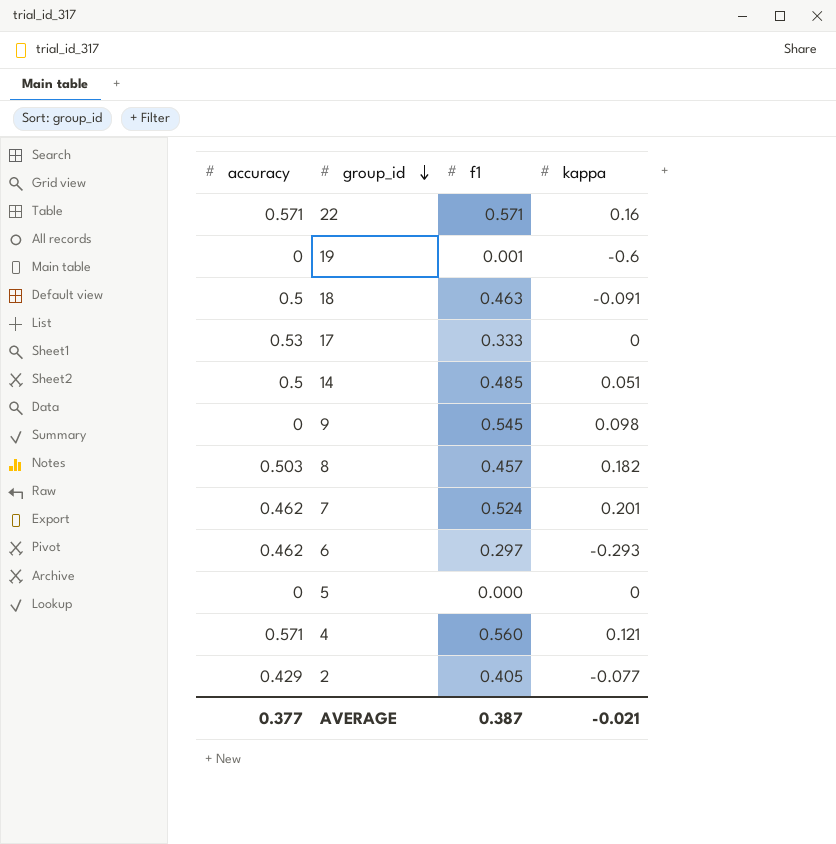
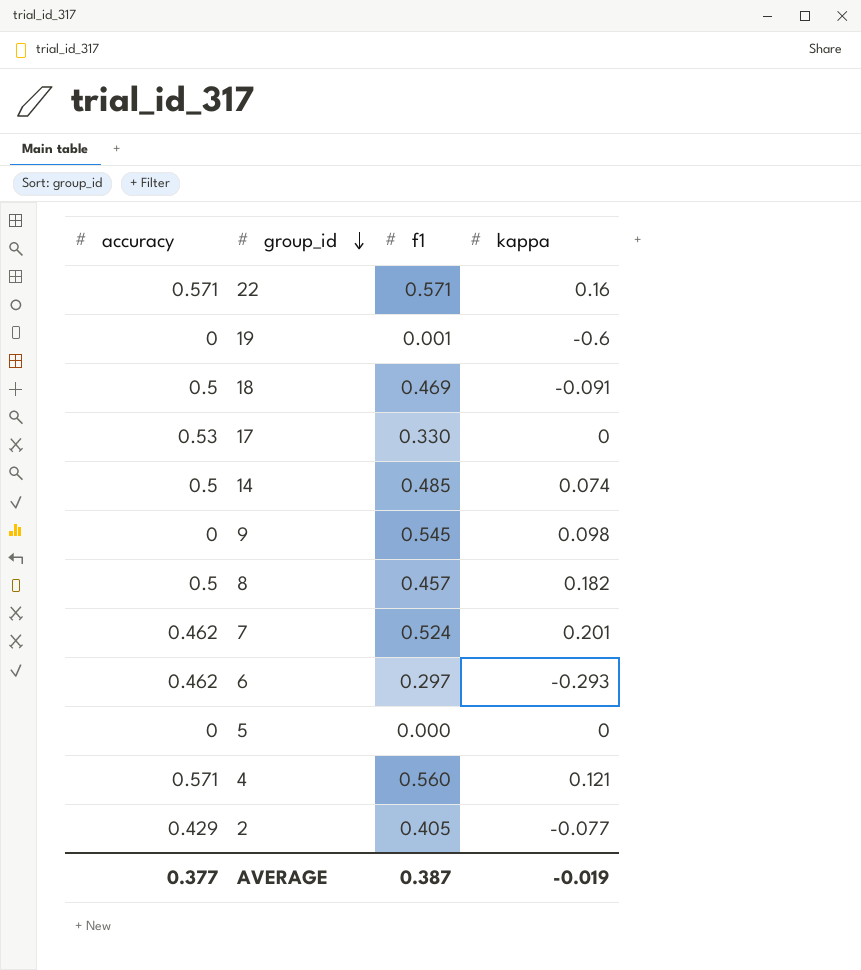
18 | f1: 0.463 -> 0.469
17 | f1: 0.333 -> 0.330
14 | kappa: 0.051 -> 0.074
8 | accuracy: 0.503 -> 0.5
AVERAGE | kappa: -0.021 -> -0.019

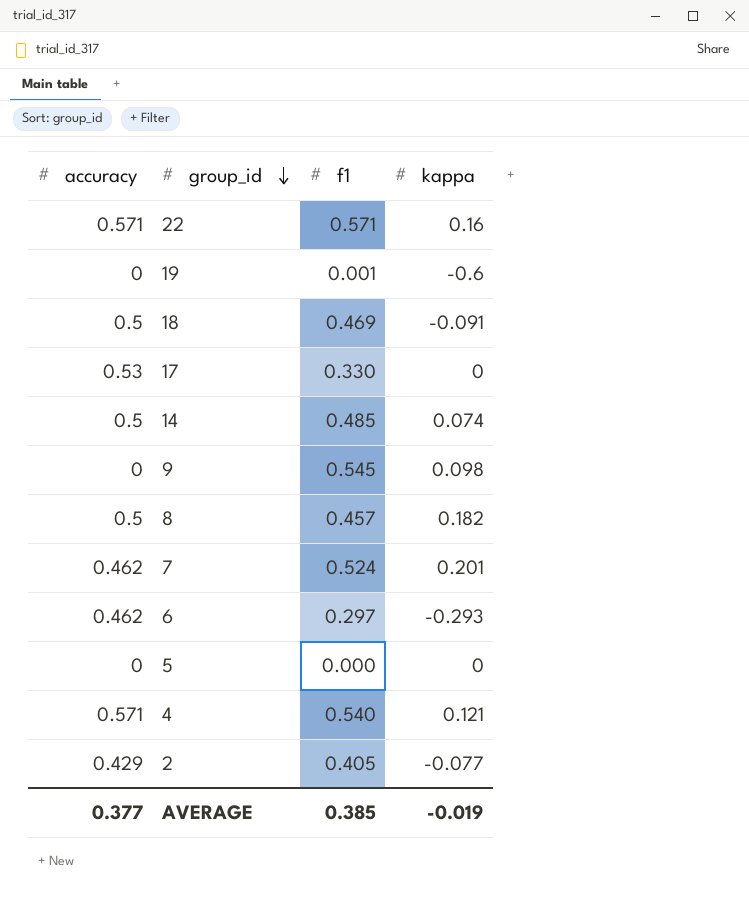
4 | f1: 0.560 -> 0.540
AVERAGE | f1: 0.387 -> 0.385

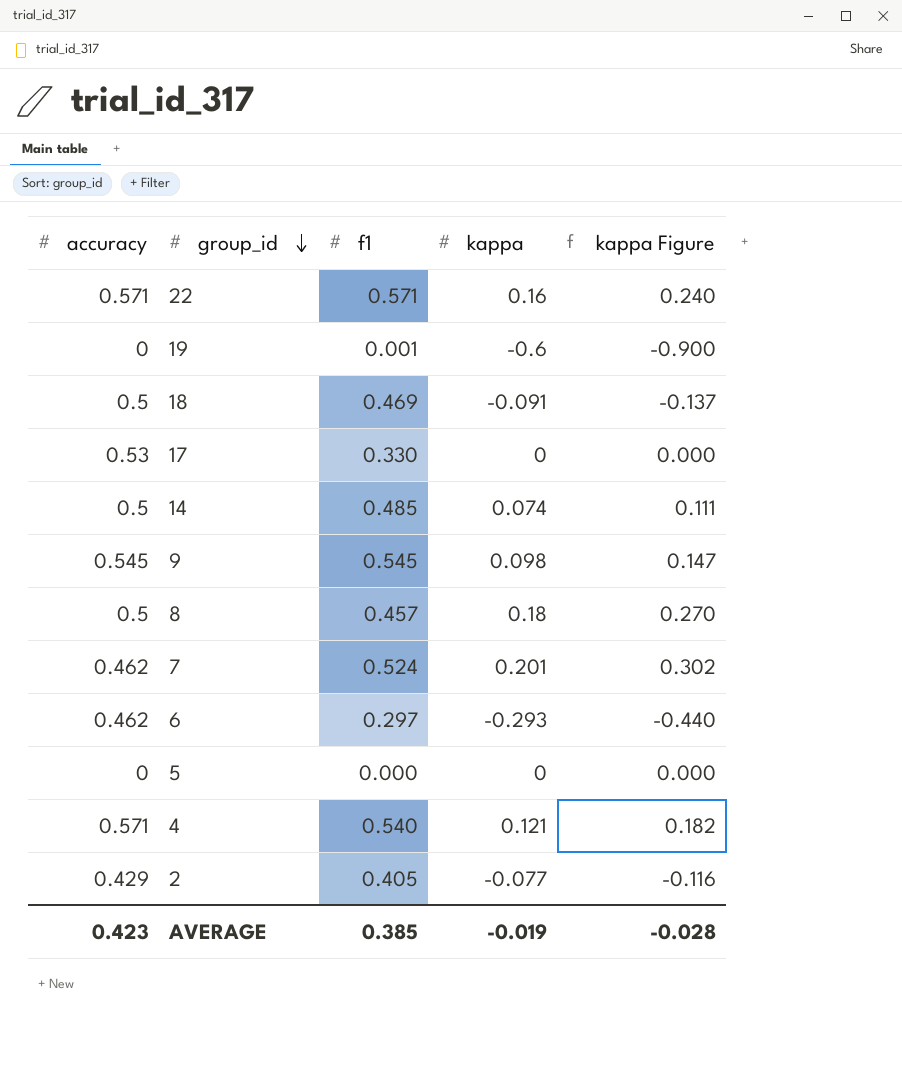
column kappa Figure | formula: none -> [kappa] * 1.5
9 | accuracy: 0 -> 0.545
8 | kappa: 0.182 -> 0.18
AVERAGE | accuracy: 0.377 -> 0.423

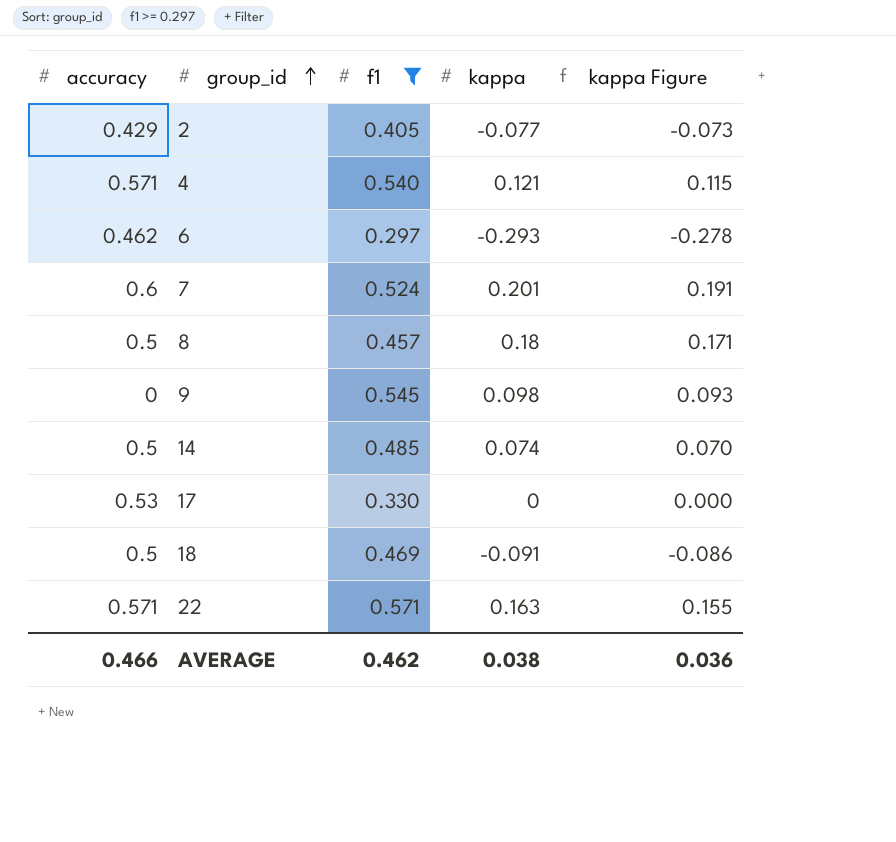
filter: none -> f1 >= 0.297
row order: group_id descending -> group_id ascending
column kappa Figure | formula: [kappa] * 1.5 -> [kappa] * 0.95
7 | accuracy: 0.462 -> 0.6
9 | accuracy: 0.545 -> 0
22 | kappa: 0.16 -> 0.163
AVERAGE | accuracy: 0.423 -> 0.466
AVERAGE | f1: 0.385 -> 0.462
AVERAGE | kappa: -0.019 -> 0.038
AVERAGE | kappa Figure: -0.028 -> 0.036

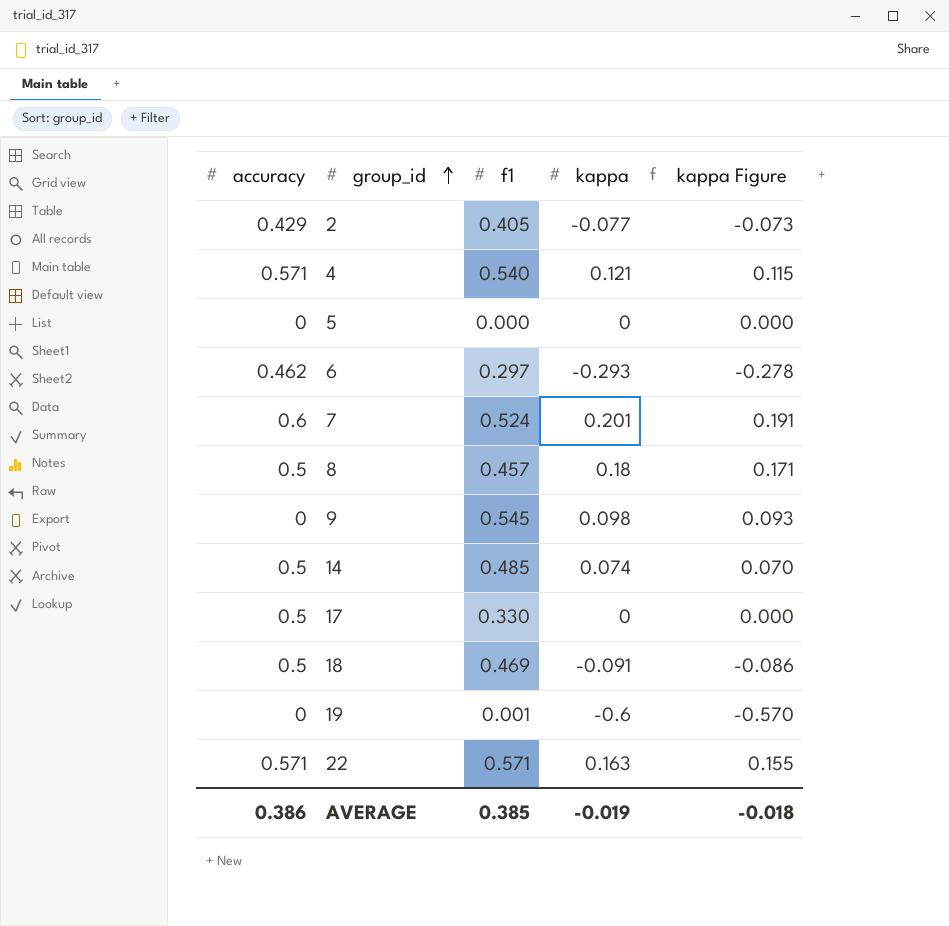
filter: f1 >= 0.297 -> none
17 | accuracy: 0.53 -> 0.5
AVERAGE | accuracy: 0.466 -> 0.386
AVERAGE | f1: 0.462 -> 0.385
AVERAGE | kappa: 0.038 -> -0.019
AVERAGE | kappa Figure: 0.036 -> -0.018

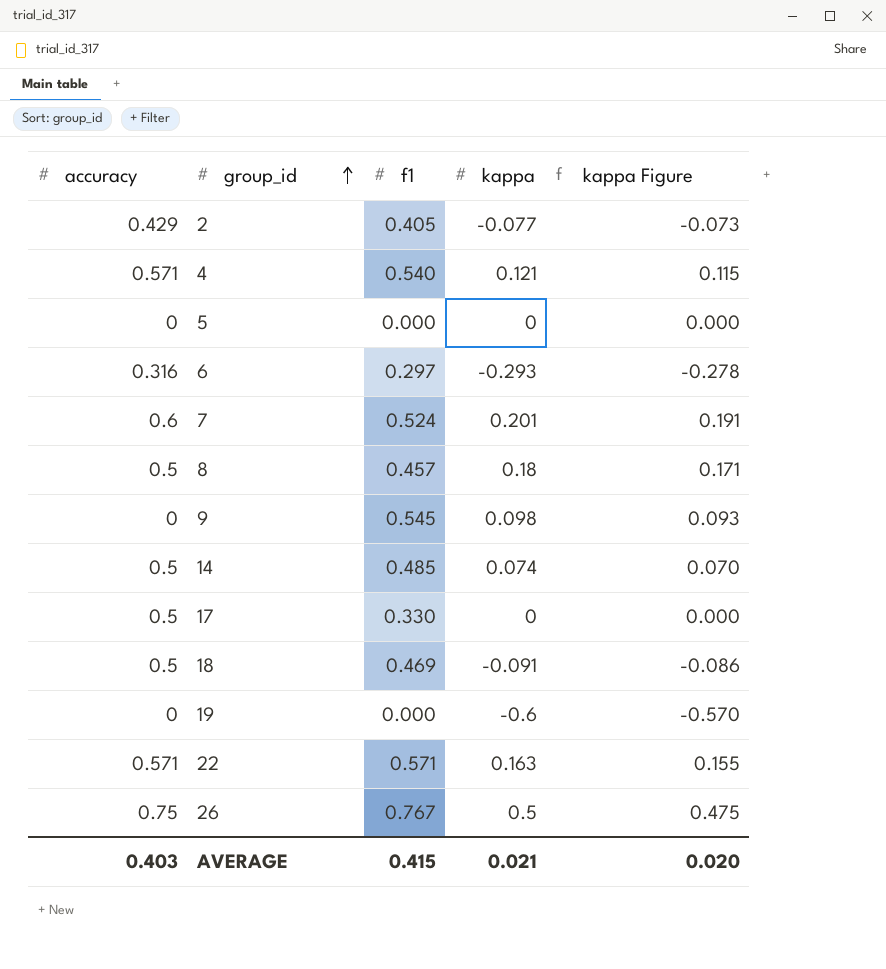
6 | accuracy: 0.462 -> 0.316
19 | f1: 0.001 -> 0.000
row 26: none -> 0.75 | 0.767 | 0.5 | 0.475
AVERAGE | accuracy: 0.386 -> 0.403
AVERAGE | f1: 0.385 -> 0.415
AVERAGE | kappa: -0.019 -> 0.021
AVERAGE | kappa Figure: -0.018 -> 0.020

